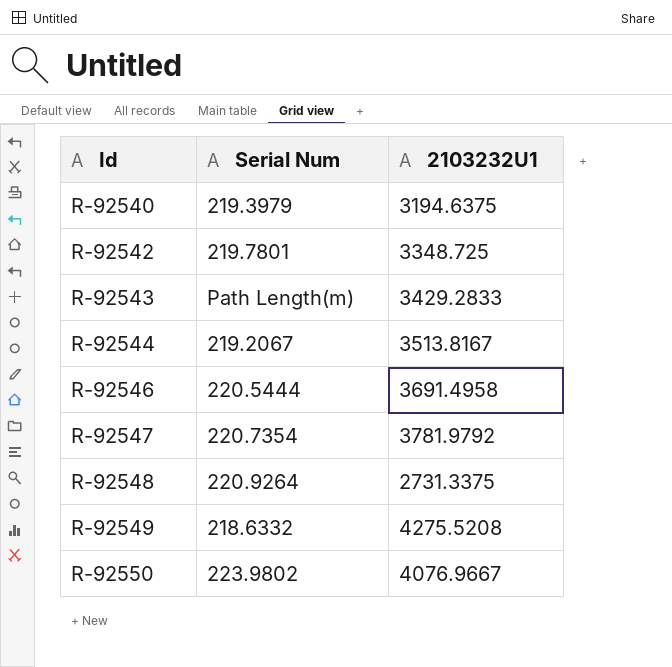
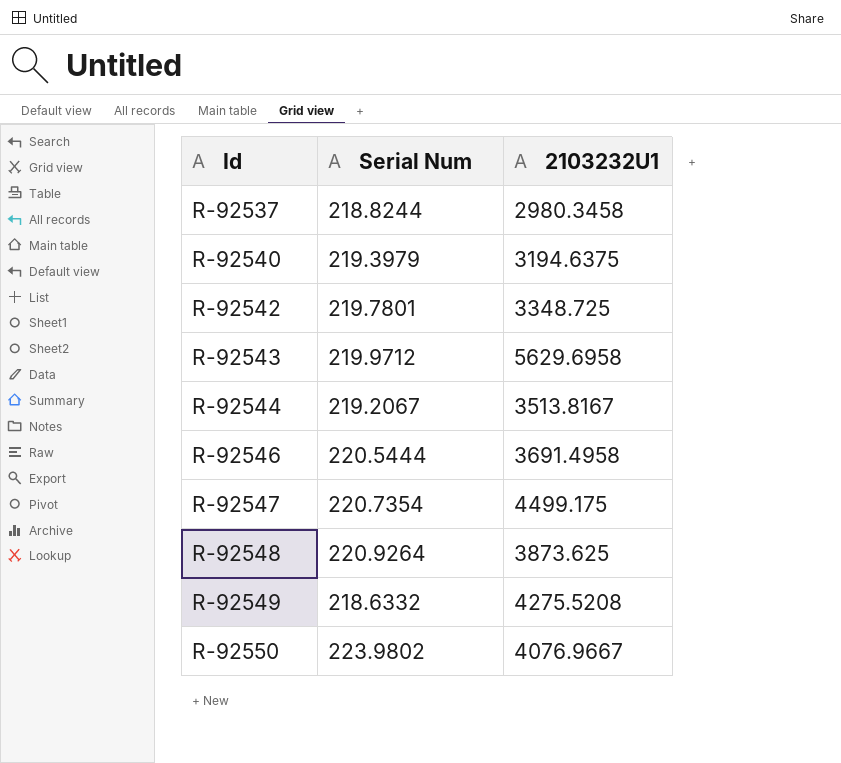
row R-92537: none -> 218.8244 | 2980.3458
R-92543 | Serial Num: Path Length(m) -> 219.9712
R-92543 | 2103232U1: 3429.2833 -> 5629.6958
R-92547 | 2103232U1: 3781.9792 -> 4499.175
R-92548 | 2103232U1: 2731.3375 -> 3873.625

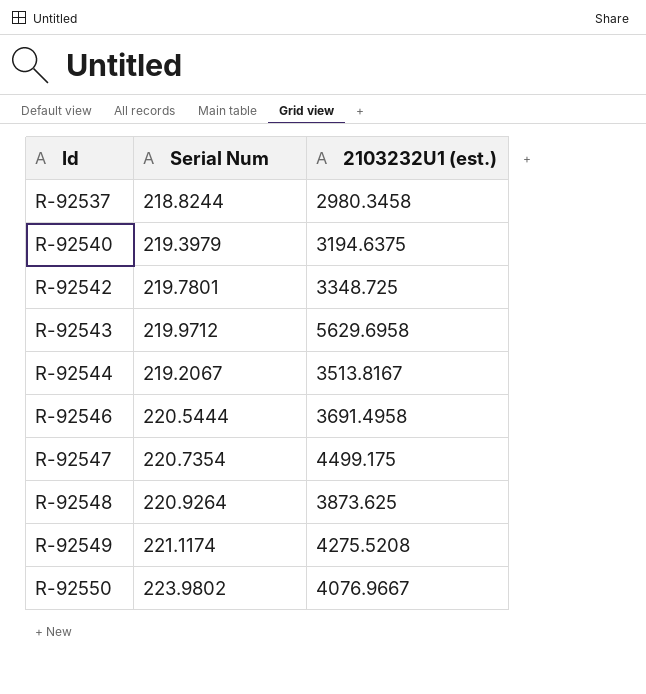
column name: 2103232U1 -> 2103232U1 (est.)
R-92549 | Serial Num: 218.6332 -> 221.1174

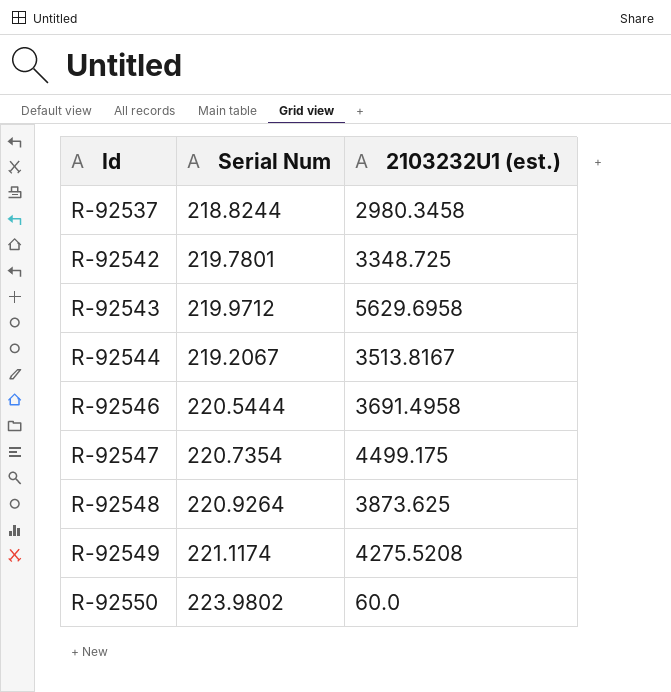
row R-92540: 219.3979 | 3194.6375 -> none
R-92550 | 2103232U1 (est.): 4076.9667 -> 60.0

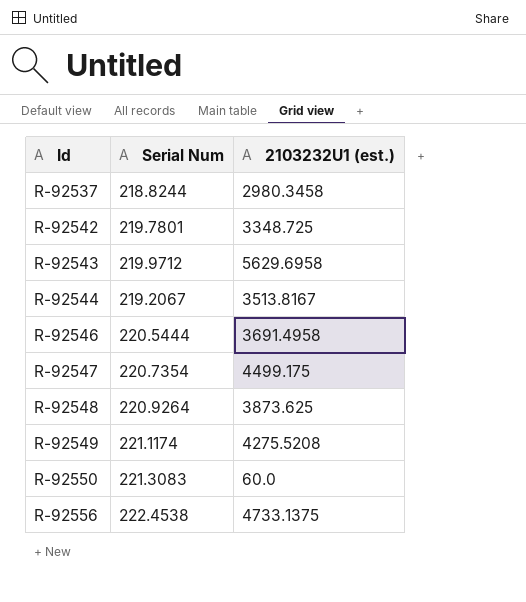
R-92550 | Serial Num: 223.9802 -> 221.3083
row R-92556: none -> 222.4538 | 4733.1375

